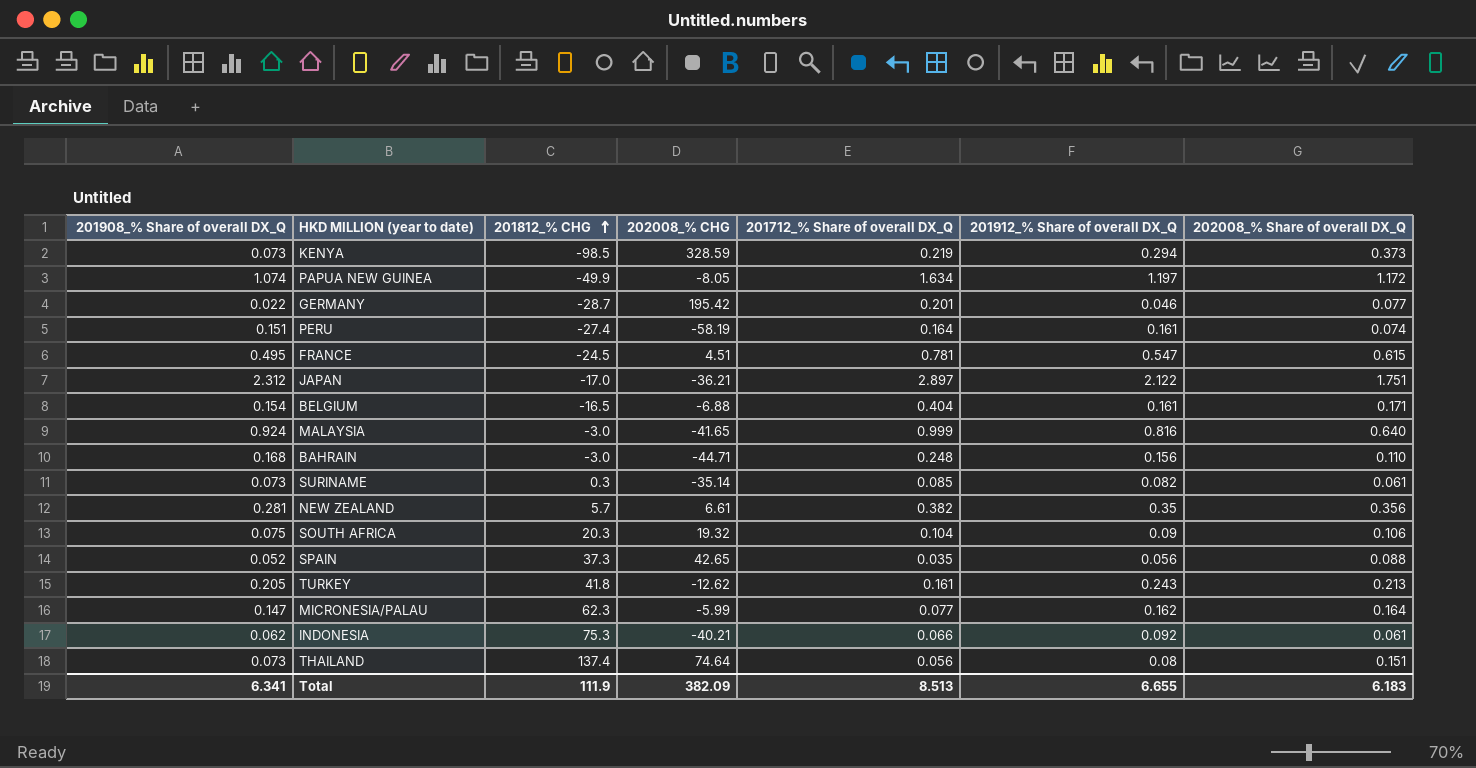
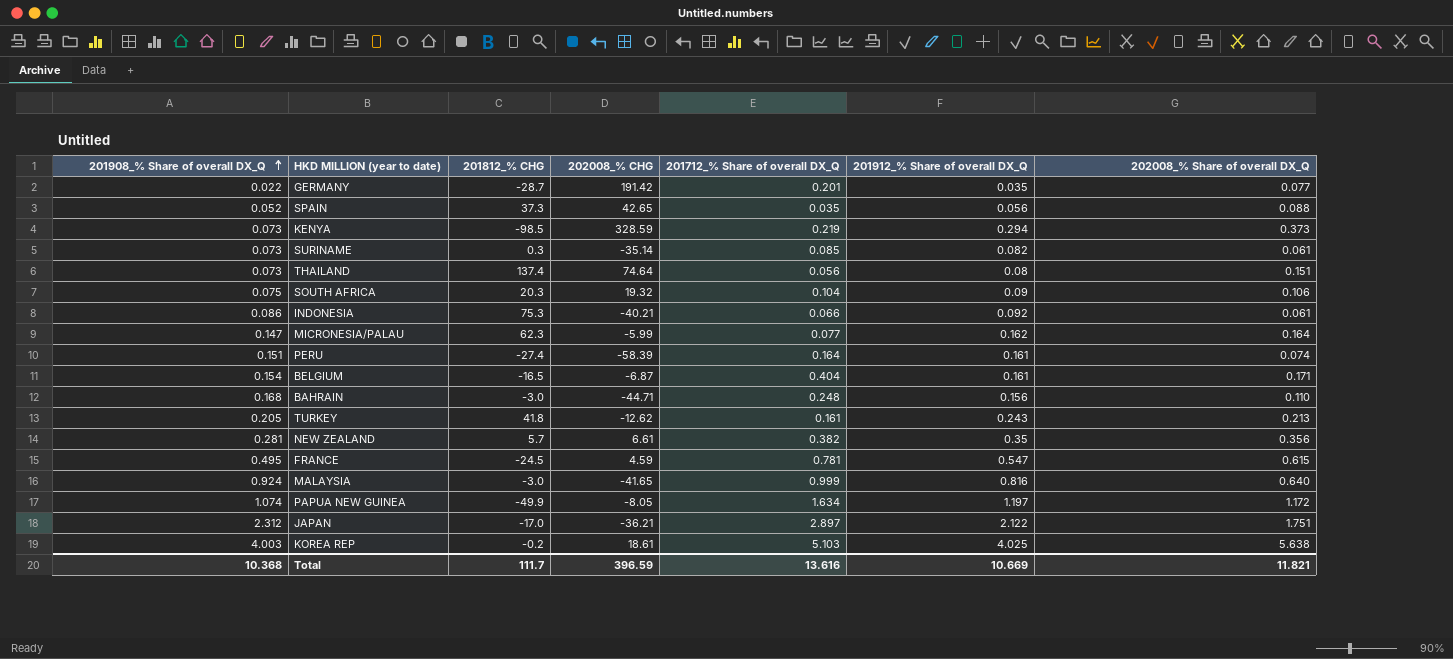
row order: 201812_% CHG ascending -> 201908_% Share of overall DX_Q ascending
GERMANY | 202008_% CHG: 195.42 -> 191.42
GERMANY | 201912_% Share of overall DX_Q: 0.046 -> 0.035
INDONESIA | 201908_% Share of overall DX_Q: 0.062 -> 0.086
PERU | 202008_% CHG: -58.19 -> -58.39
BELGIUM | 202008_% CHG: -6.88 -> -6.87
FRANCE | 202008_% CHG: 4.51 -> 4.59
row KOREA REP: none -> 4.003 | -0.2 | 18.61 | 5.103 | 4.025 | 5.638
Total | 201908_% Share of overall DX_Q: 6.341 -> 10.368
Total | 201812_% CHG: 111.9 -> 111.7
Total | 202008_% CHG: 382.09 -> 396.59
Total | 201712_% Share of overall DX_Q: 8.513 -> 13.616
Total | 201912_% Share of overall DX_Q: 6.655 -> 10.669
Total | 202008_% Share of overall DX_Q: 6.183 -> 11.821

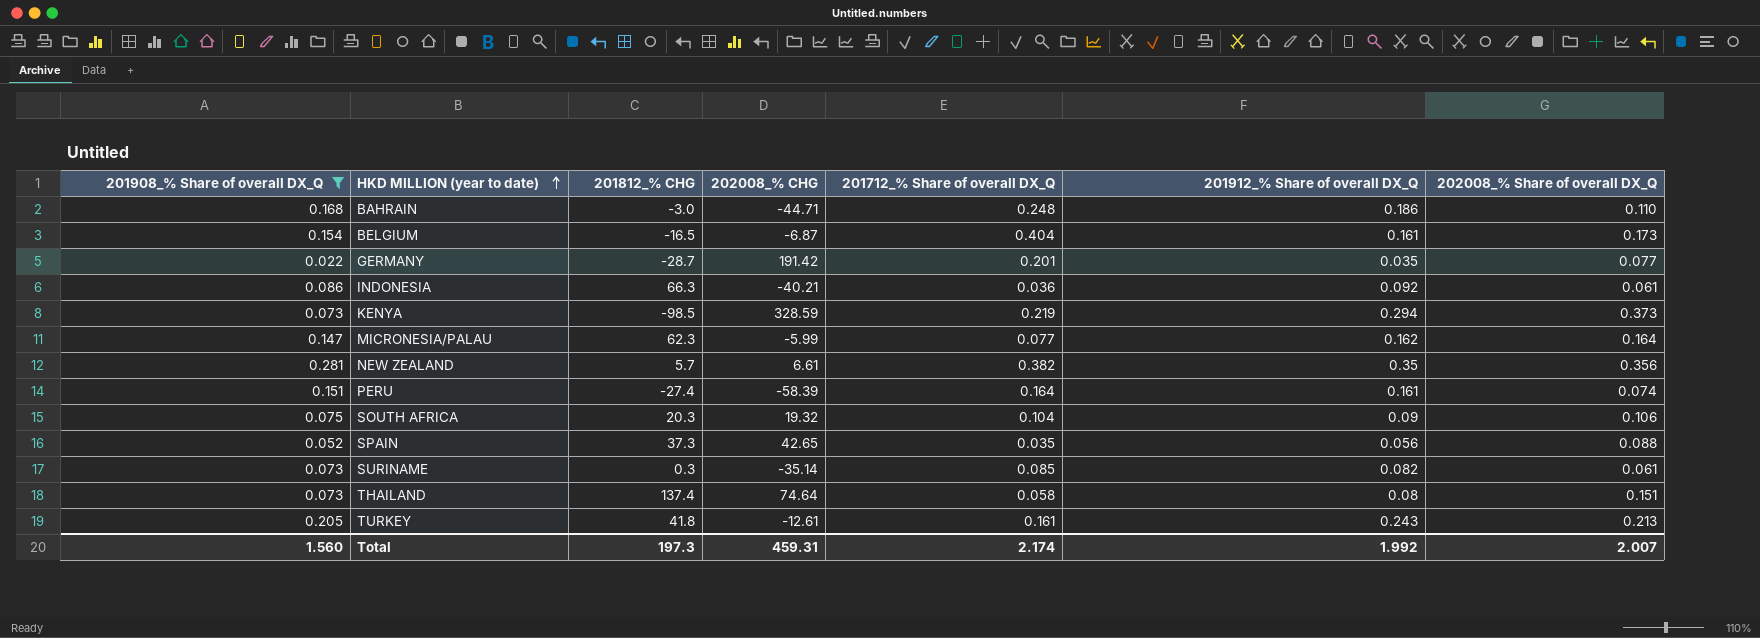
filter: none -> 201908_% Share of overall DX_Q <= 0.281
row order: 201908_% Share of overall DX_Q ascending -> HKD MILLION (year to date) ascending
BAHRAIN | 201912_% Share of overall DX_Q: 0.156 -> 0.186
BELGIUM | 202008_% Share of overall DX_Q: 0.171 -> 0.173
INDONESIA | 201812_% CHG: 75.3 -> 66.3
INDONESIA | 201712_% Share of overall DX_Q: 0.066 -> 0.036
THAILAND | 201712_% Share of overall DX_Q: 0.056 -> 0.058
TURKEY | 202008_% CHG: -12.62 -> -12.61
Total | 201908_% Share of overall DX_Q: 10.368 -> 1.560
Total | 201812_% CHG: 111.7 -> 197.3
Total | 202008_% CHG: 396.59 -> 459.31
Total | 201712_% Share of overall DX_Q: 13.616 -> 2.174
Total | 201912_% Share of overall DX_Q: 10.669 -> 1.992
Total | 202008_% Share of overall DX_Q: 11.821 -> 2.007

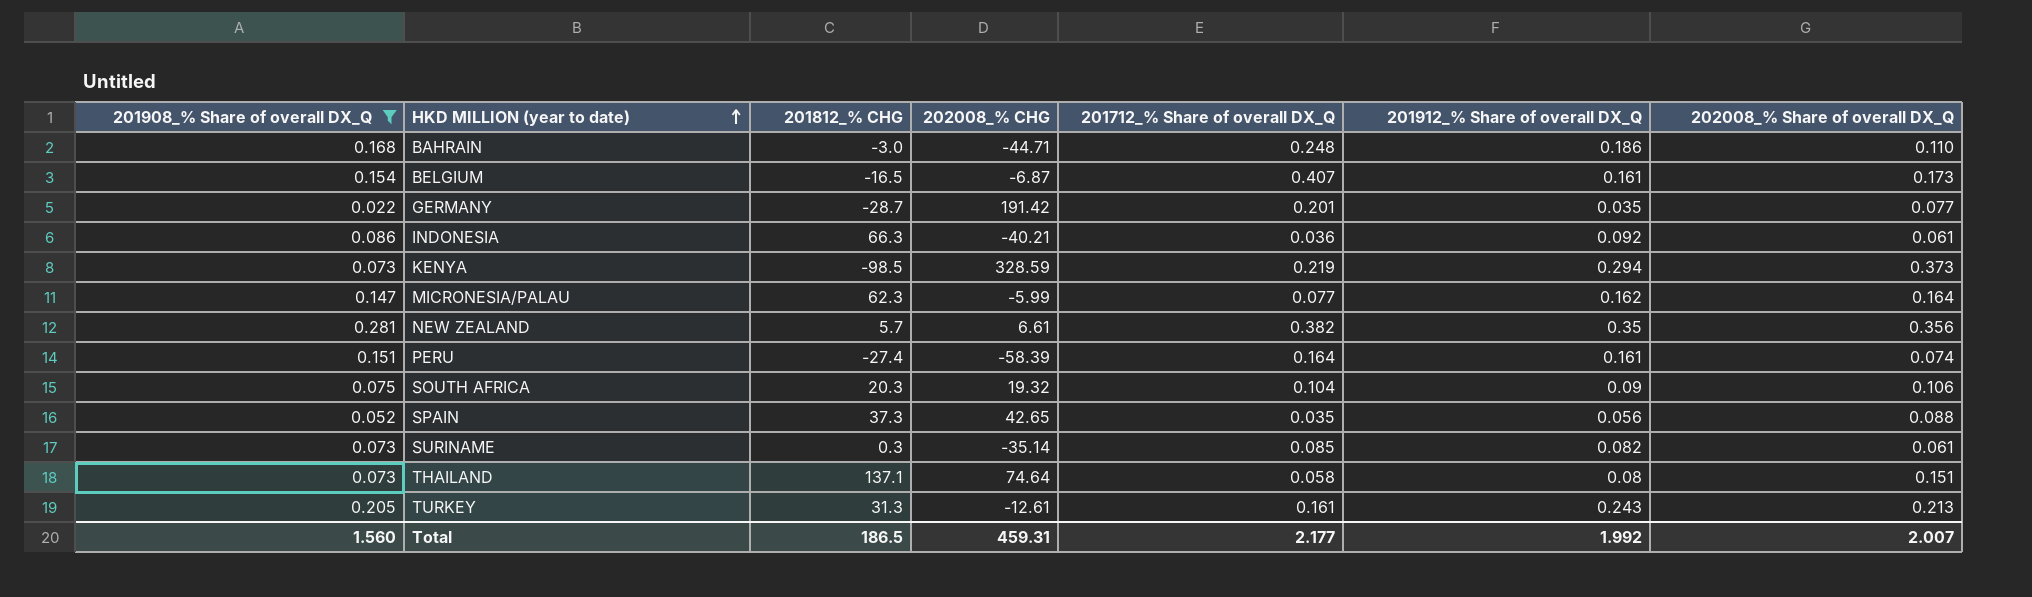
BELGIUM | 201712_% Share of overall DX_Q: 0.404 -> 0.407
THAILAND | 201812_% CHG: 137.4 -> 137.1
TURKEY | 201812_% CHG: 41.8 -> 31.3
Total | 201812_% CHG: 197.3 -> 186.5
Total | 201712_% Share of overall DX_Q: 2.174 -> 2.177

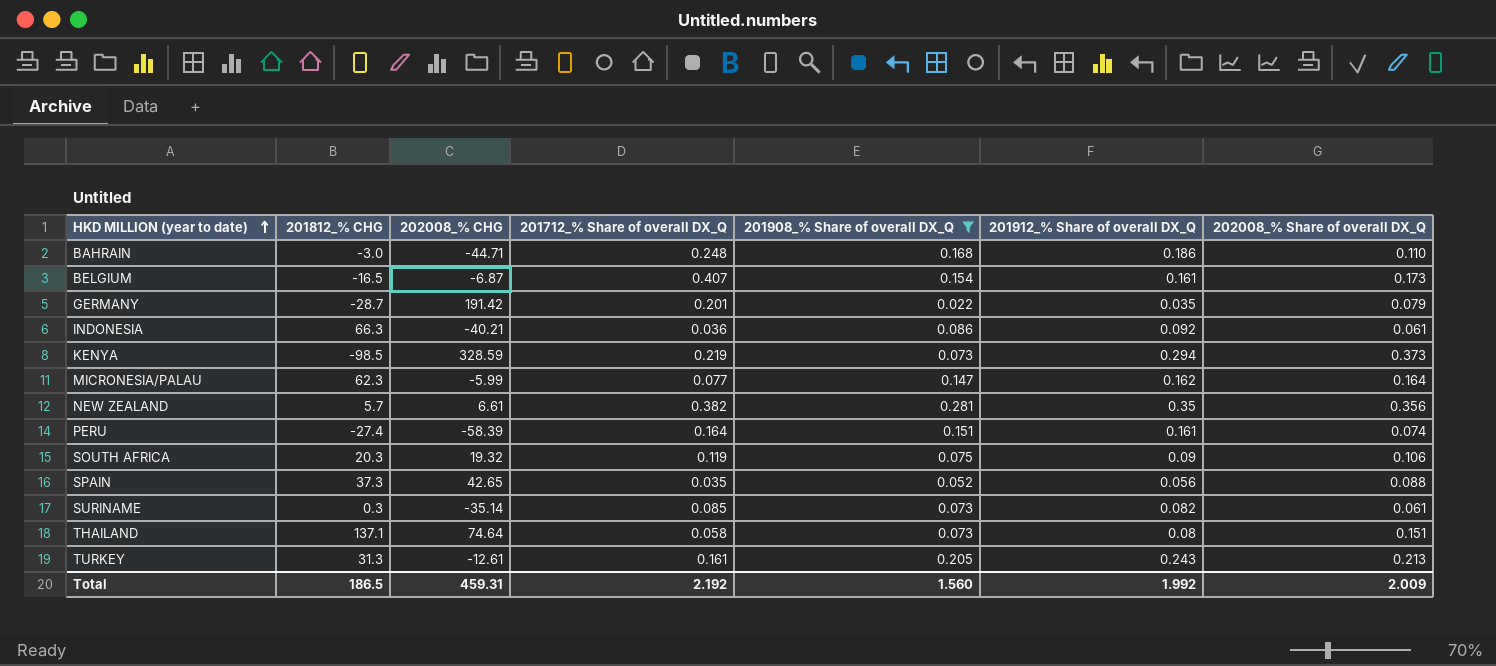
column 201908_% Share of overall DX_Q | position: 1 -> 5
GERMANY | 202008_% Share of overall DX_Q: 0.077 -> 0.079
SOUTH AFRICA | 201712_% Share of overall DX_Q: 0.104 -> 0.119
Total | 201712_% Share of overall DX_Q: 2.177 -> 2.192
Total | 202008_% Share of overall DX_Q: 2.007 -> 2.009

